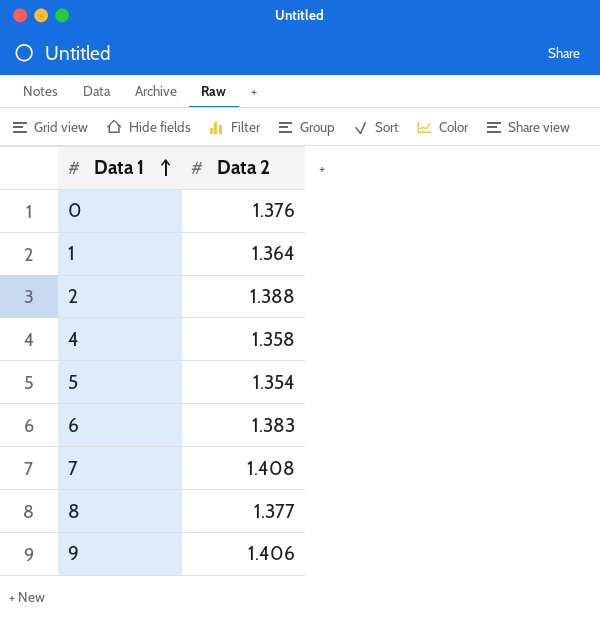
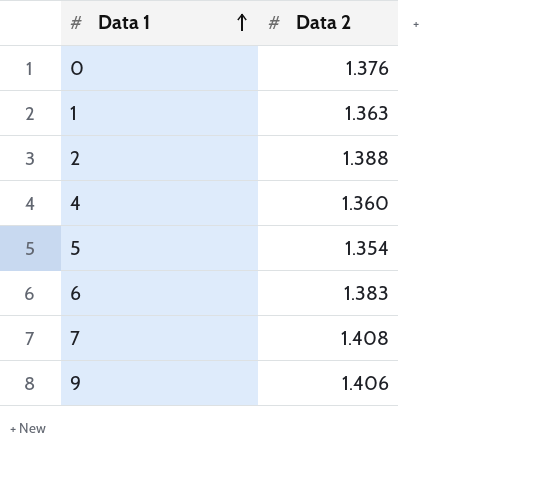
row 8: 1.377 -> none
1 | Data 2: 1.364 -> 1.363
4 | Data 2: 1.358 -> 1.360

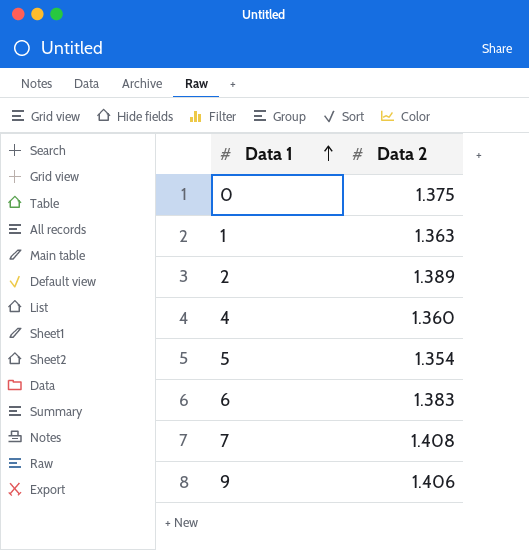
0 | Data 2: 1.376 -> 1.375
2 | Data 2: 1.388 -> 1.389

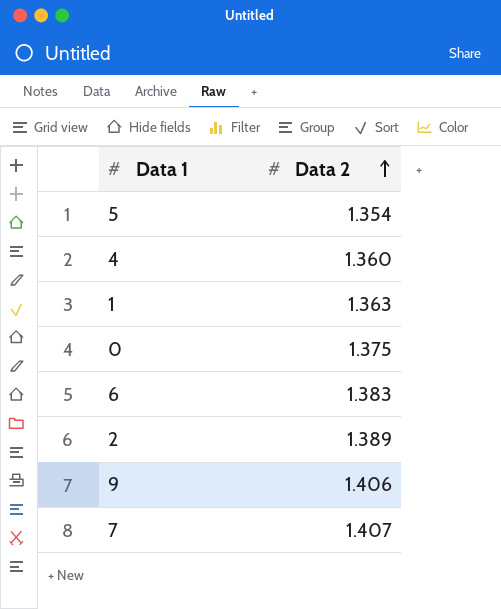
row order: Data 1 ascending -> Data 2 ascending
7 | Data 2: 1.408 -> 1.407

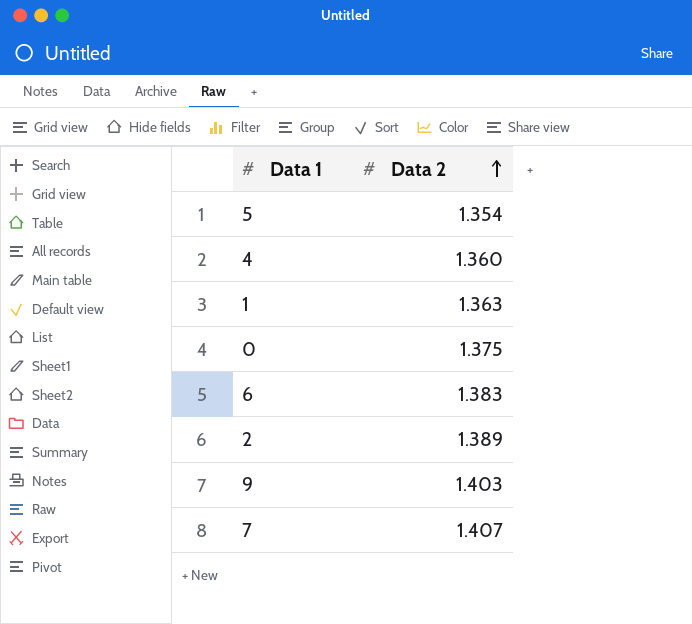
9 | Data 2: 1.406 -> 1.403

